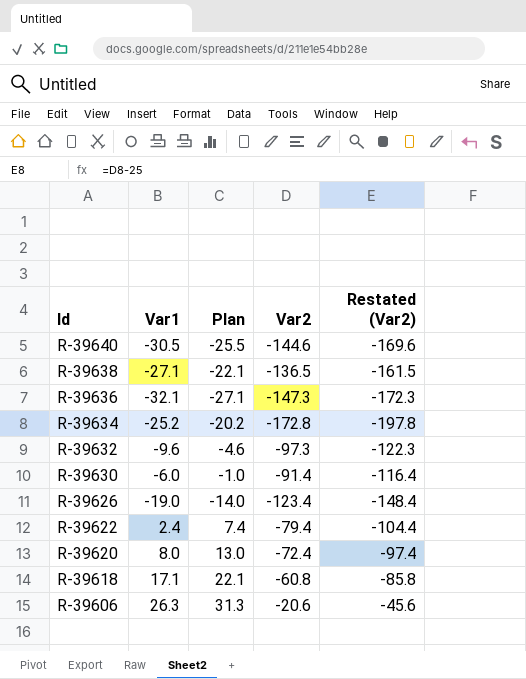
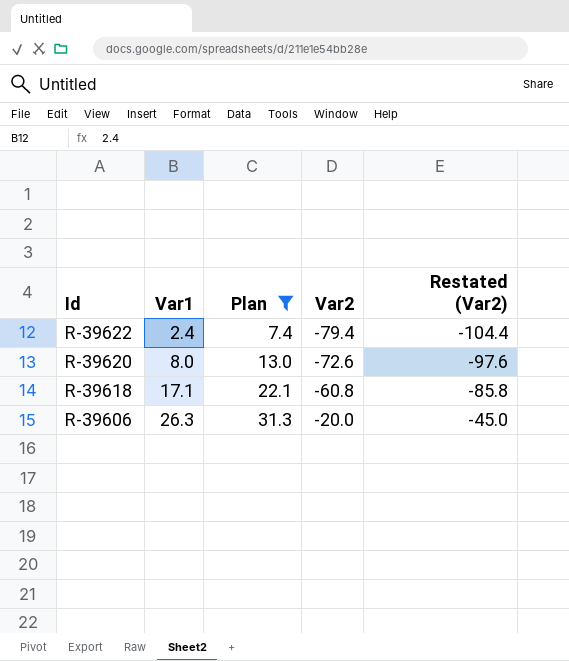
filter: none -> Plan >= 7.4
R-39620 | Var2: -72.4 -> -72.6
R-39620 | Restated (Var2): -97.4 -> -97.6
R-39606 | Var2: -20.6 -> -20.0
R-39606 | Restated (Var2): -45.6 -> -45.0

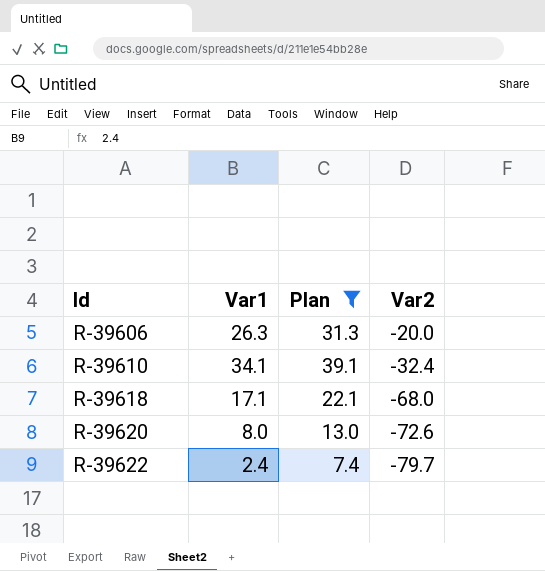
row order: Id descending -> Id ascending
column Restated (Var2) | formula: [Var2] - 25 -> none
row R-39610: none -> 34.1 | 39.1 | -32.4
R-39618 | Var2: -60.8 -> -68.0
R-39622 | Var2: -79.4 -> -79.7

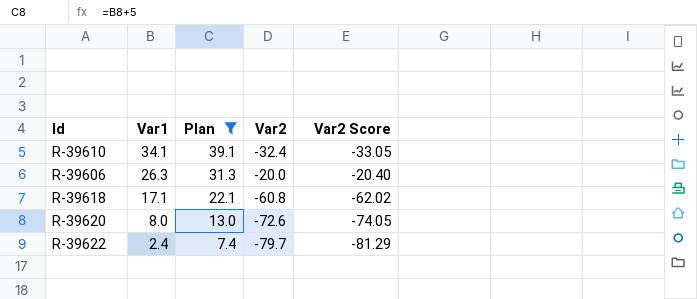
row order: Id ascending -> Var1 descending
column Var2 Score | formula: none -> [Var2] * 1.02
R-39618 | Var2: -68.0 -> -60.8

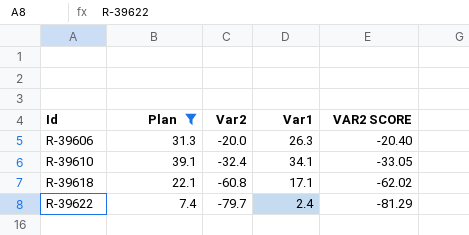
row order: Var1 descending -> Id ascending
column Var1 | position: 2 -> 4
column name: Var2 Score -> VAR2 SCORE
row R-39620: 8.0 | 13.0 | -72.6 | -74.05 -> none

